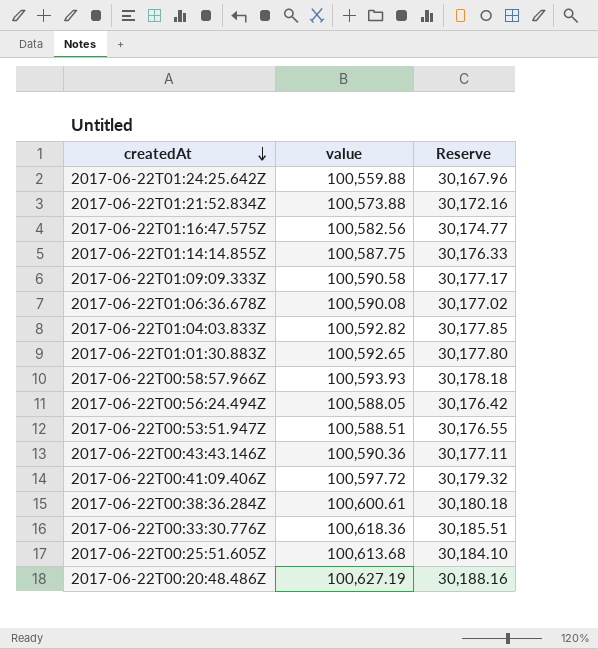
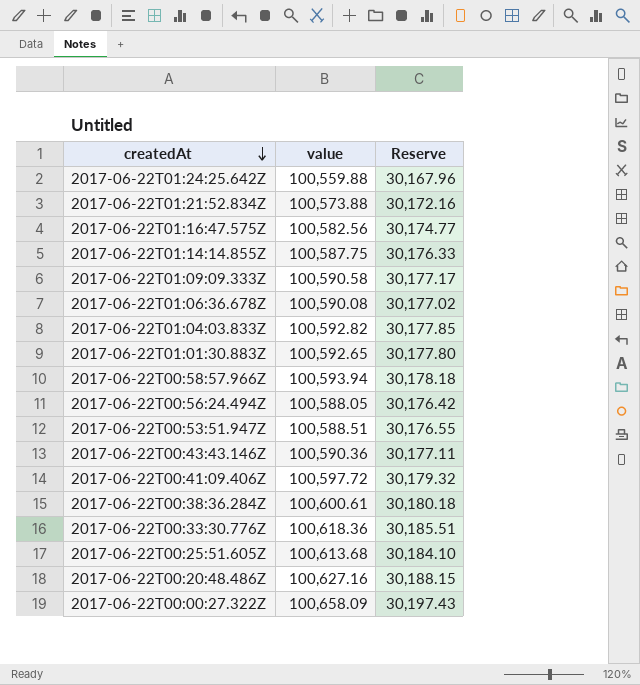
2017-06-22T00:58:57.966Z | value: 100,593.93 -> 100,593.94
2017-06-22T00:20:48.486Z | value: 100,627.19 -> 100,627.16
2017-06-22T00:20:48.486Z | Reserve: 30,188.16 -> 30,188.15
row 2017-06-22T00:00:27.322Z: none -> 100,658.09 | 30,197.43

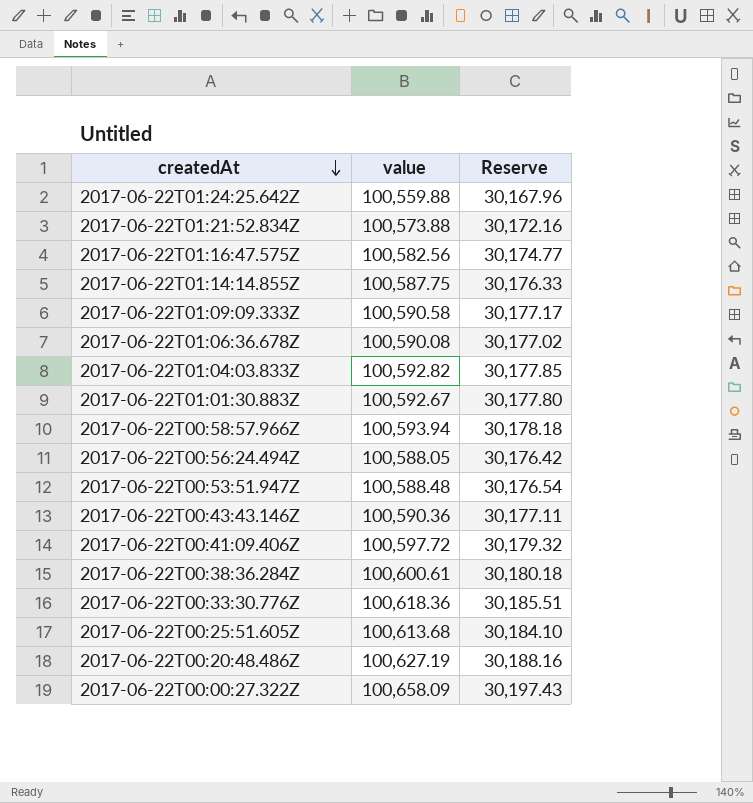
2017-06-22T01:01:30.883Z | value: 100,592.65 -> 100,592.67
2017-06-22T00:53:51.947Z | value: 100,588.51 -> 100,588.48
2017-06-22T00:53:51.947Z | Reserve: 30,176.55 -> 30,176.54
2017-06-22T00:20:48.486Z | value: 100,627.16 -> 100,627.19
2017-06-22T00:20:48.486Z | Reserve: 30,188.15 -> 30,188.16

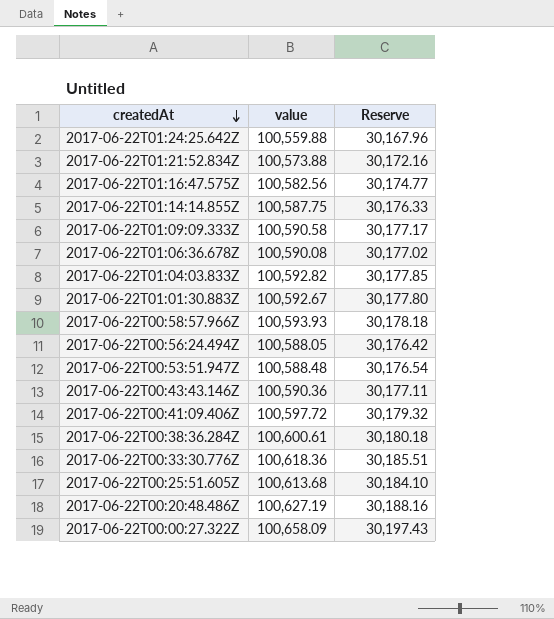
2017-06-22T00:58:57.966Z | value: 100,593.94 -> 100,593.93

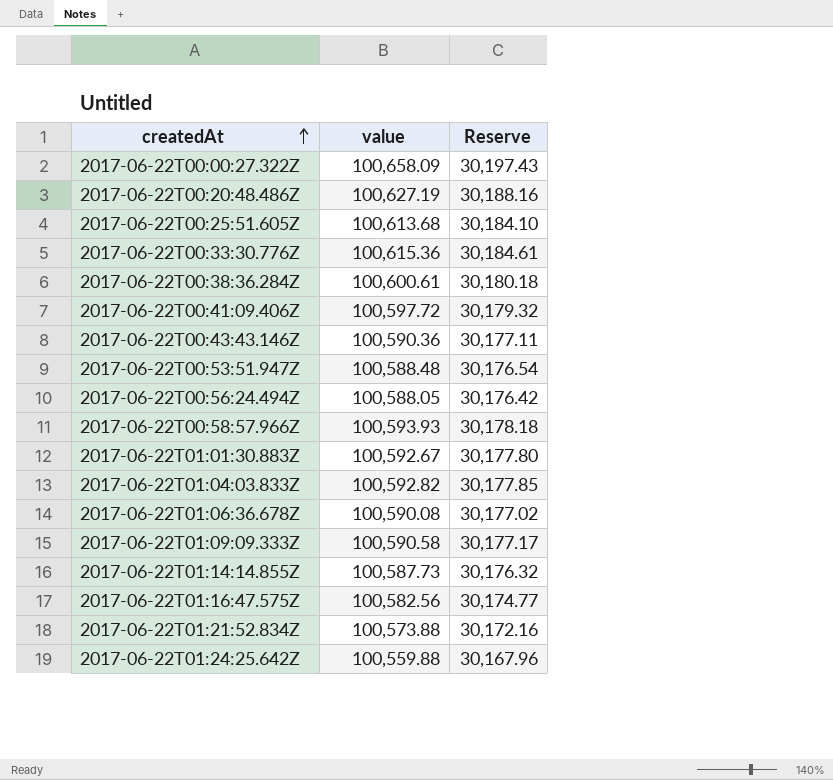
row order: createdAt descending -> createdAt ascending
2017-06-22T00:33:30.776Z | value: 100,618.36 -> 100,615.36
2017-06-22T00:33:30.776Z | Reserve: 30,185.51 -> 30,184.61
2017-06-22T01:14:14.855Z | value: 100,587.75 -> 100,587.73
2017-06-22T01:14:14.855Z | Reserve: 30,176.33 -> 30,176.32

